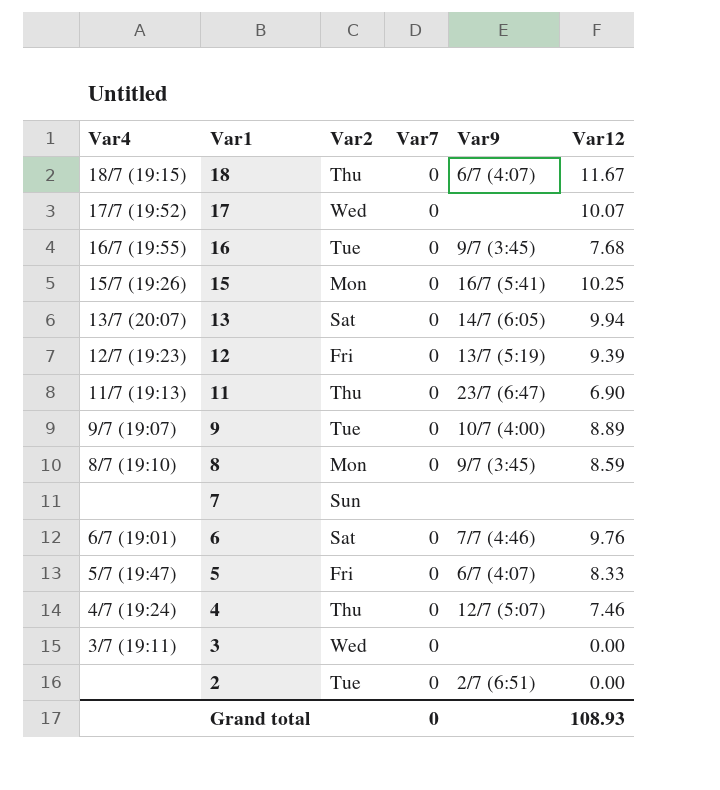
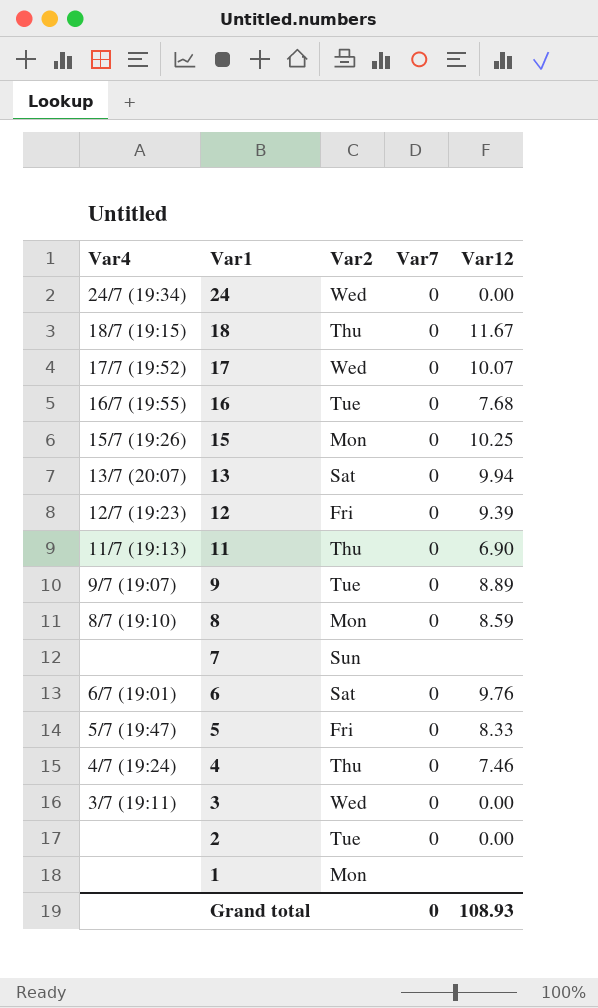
column Var9 | position: 5 -> none
row 24: none -> 24/7 (19:34) | Wed | 0 | 0.00
row 1: none -> none | Mon | none | none

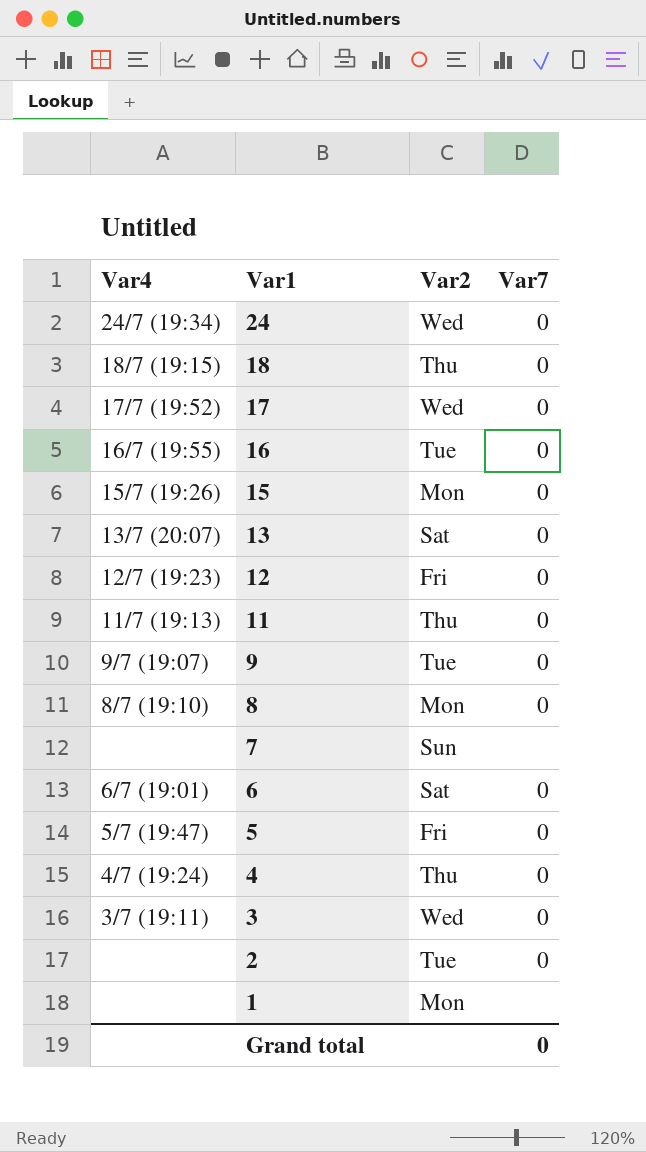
column Var12 | position: 5 -> none

